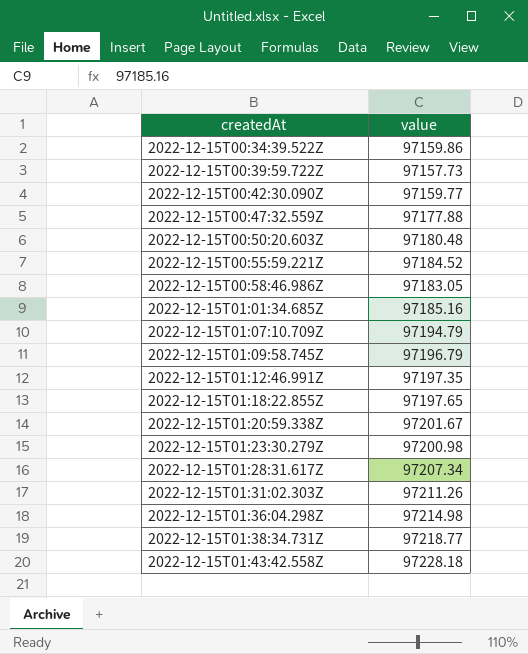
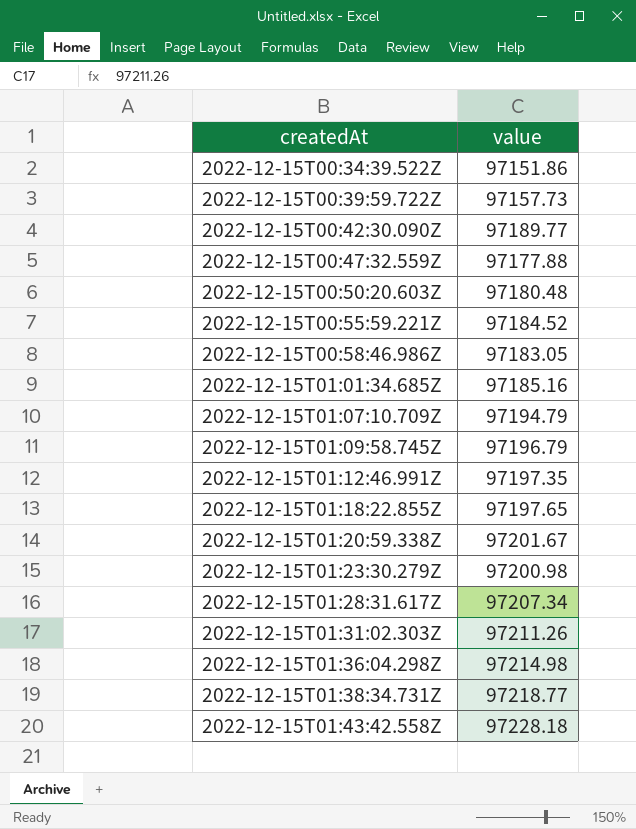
2022-12-15T00:34:39.522Z | value: 97159.86 -> 97151.86
2022-12-15T00:42:30.090Z | value: 97159.77 -> 97189.77

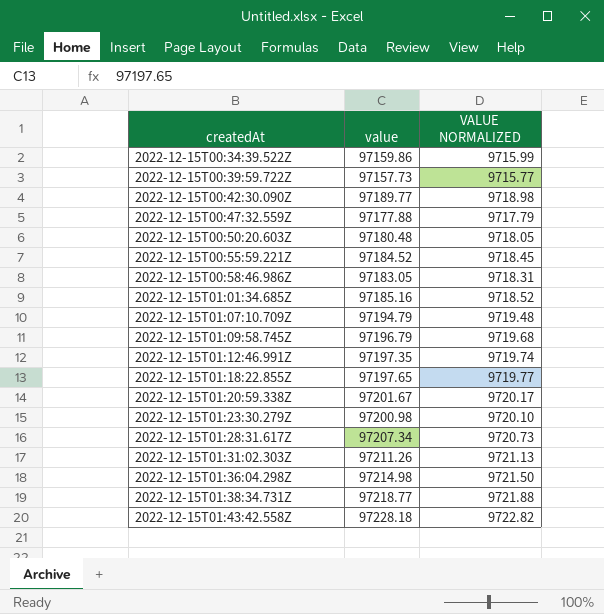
column VALUE NORMALIZED | formula: none -> [value] * 0.1
2022-12-15T00:34:39.522Z | value: 97151.86 -> 97159.86

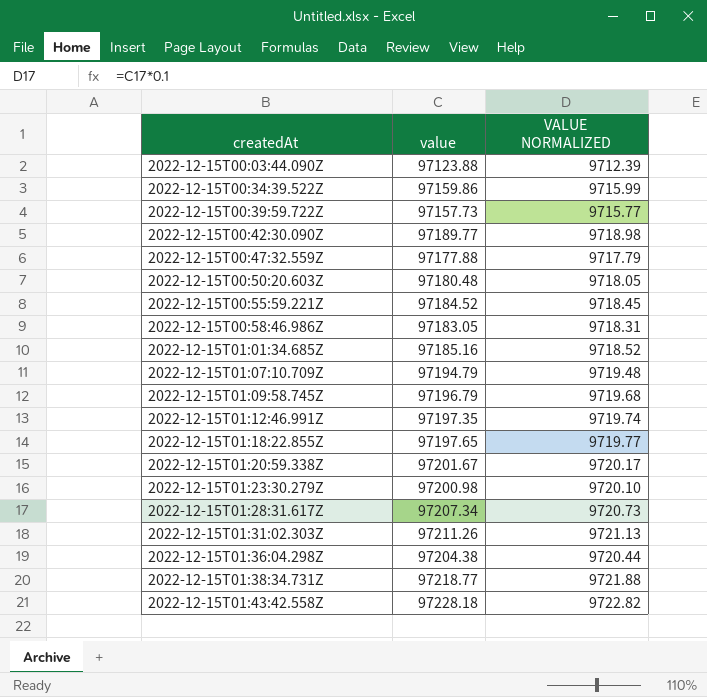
row 2022-12-15T00:03:44.090Z: none -> 97123.88 | 9712.39
2022-12-15T01:36:04.298Z | value: 97214.98 -> 97204.38
2022-12-15T01:36:04.298Z | VALUE NORMALIZED: 9721.50 -> 9720.44

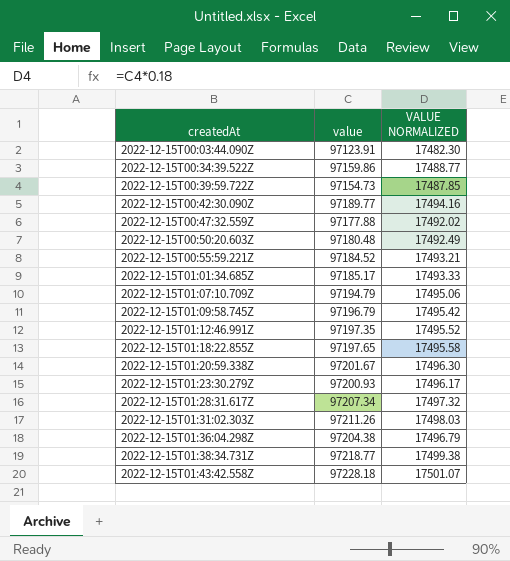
column VALUE NORMALIZED | formula: [value] * 0.1 -> [value] * 0.18
row 2022-12-15T00:58:46.986Z: 97183.05 | 9718.31 -> none
2022-12-15T00:03:44.090Z | value: 97123.88 -> 97123.91
2022-12-15T00:39:59.722Z | value: 97157.73 -> 97154.73
2022-12-15T01:01:34.685Z | value: 97185.16 -> 97185.17
2022-12-15T01:23:30.279Z | value: 97200.98 -> 97200.93

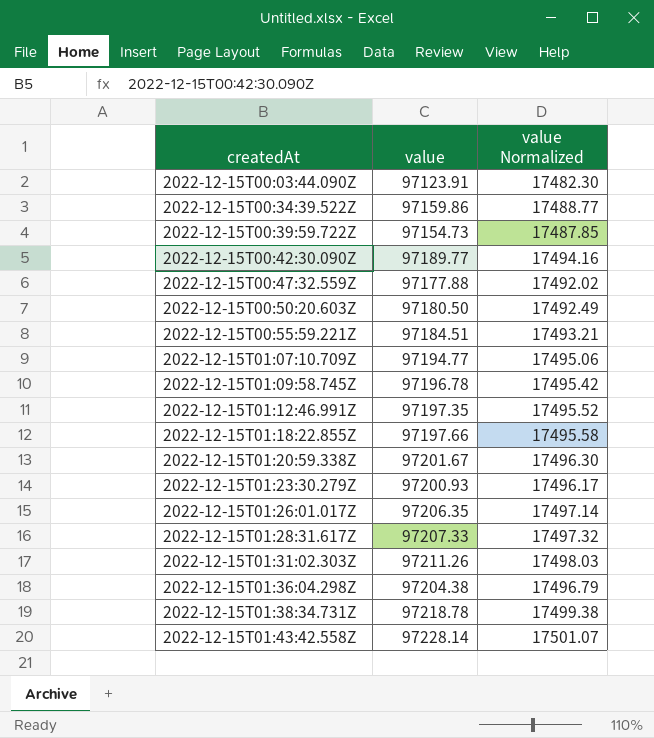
column name: VALUE NORMALIZED -> value Normalized
row 2022-12-15T01:01:34.685Z: 97185.17 | 17493.33 -> none
2022-12-15T00:50:20.603Z | value: 97180.48 -> 97180.50
2022-12-15T00:55:59.221Z | value: 97184.52 -> 97184.51
2022-12-15T01:07:10.709Z | value: 97194.79 -> 97194.77
2022-12-15T01:09:58.745Z | value: 97196.79 -> 97196.78
2022-12-15T01:18:22.855Z | value: 97197.65 -> 97197.66
row 2022-12-15T01:26:01.017Z: none -> 97206.35 | 17497.14
2022-12-15T01:28:31.617Z | value: 97207.34 -> 97207.33
2022-12-15T01:38:34.731Z | value: 97218.77 -> 97218.78
2022-12-15T01:43:42.558Z | value: 97228.18 -> 97228.14

